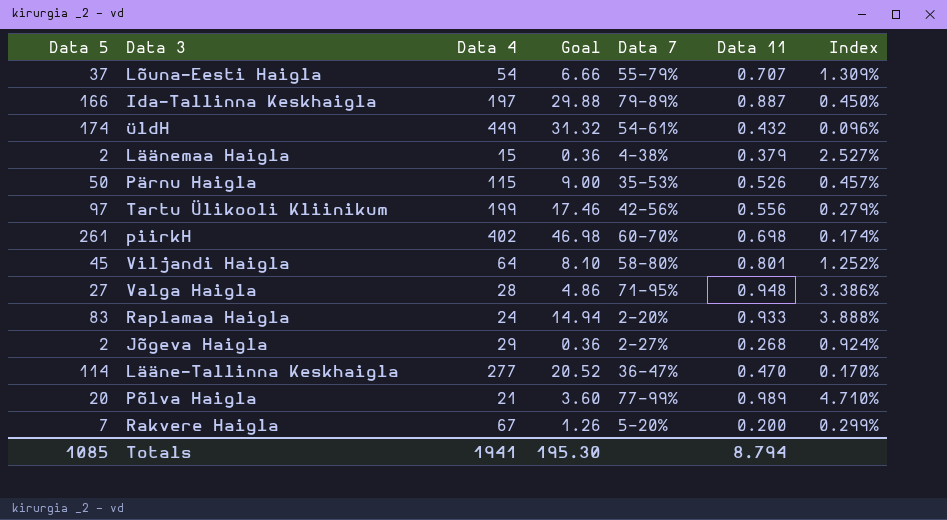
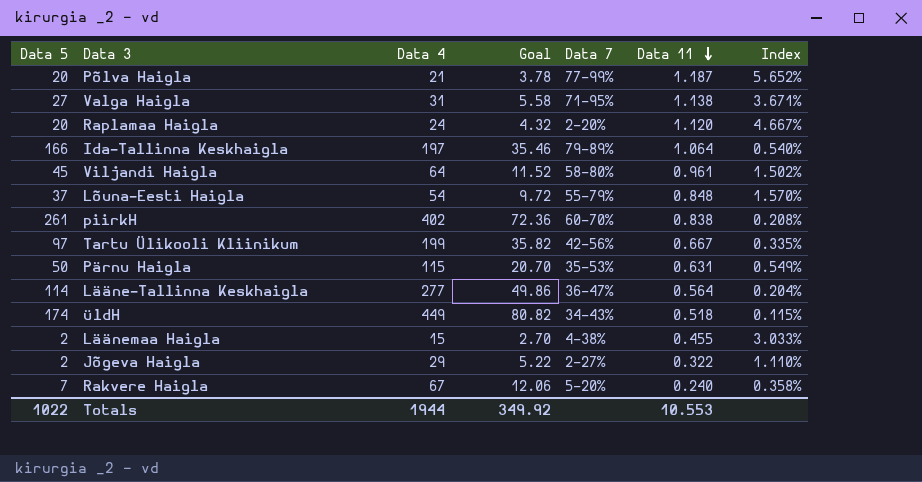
row order: none -> Data 11 descending
column Goal | formula: [Data 5] * 0.18 -> [Data 4] * 0.18
Põlva Haigla | Data 11: 0.989 -> 1.187
Põlva Haigla | Index: 4.710% -> 5.652%
Valga Haigla | Data 4: 28 -> 31
Valga Haigla | Data 11: 0.948 -> 1.138
Valga Haigla | Index: 3.386% -> 3.671%
Raplamaa Haigla | Data 5: 83 -> 20
Raplamaa Haigla | Data 11: 0.933 -> 1.120
Raplamaa Haigla | Index: 3.888% -> 4.667%
Ida-Tallinna Keskhaigla | Data 11: 0.887 -> 1.064
Ida-Tallinna Keskhaigla | Index: 0.450% -> 0.540%
Viljandi Haigla | Data 11: 0.801 -> 0.961
Viljandi Haigla | Index: 1.252% -> 1.502%
Lõuna-Eesti Haigla | Data 11: 0.707 -> 0.848
Lõuna-Eesti Haigla | Index: 1.309% -> 1.570%
piirkH | Data 11: 0.698 -> 0.838
piirkH | Index: 0.174% -> 0.208%
Tartu Ülikooli Kliinikum | Data 11: 0.556 -> 0.667
Tartu Ülikooli Kliinikum | Index: 0.279% -> 0.335%
Pärnu Haigla | Data 11: 0.526 -> 0.631
Pärnu Haigla | Index: 0.457% -> 0.549%
Lääne-Tallinna Keskhaigla | Data 11: 0.470 -> 0.564
Lääne-Tallinna Keskhaigla | Index: 0.170% -> 0.204%
üldH | Data 7: 54-61% -> 34-43%
üldH | Data 11: 0.432 -> 0.518
üldH | Index: 0.096% -> 0.115%
Läänemaa Haigla | Data 11: 0.379 -> 0.455
Läänemaa Haigla | Index: 2.527% -> 3.033%
Jõgeva Haigla | Data 11: 0.268 -> 0.322
Jõgeva Haigla | Index: 0.924% -> 1.110%
Rakvere Haigla | Data 11: 0.200 -> 0.240
Rakvere Haigla | Index: 0.299% -> 0.358%
Totals | Data 5: 1085 -> 1022
Totals | Data 4: 1941 -> 1944
Totals | Goal: 195.30 -> 349.92
Totals | Data 11: 8.794 -> 10.553

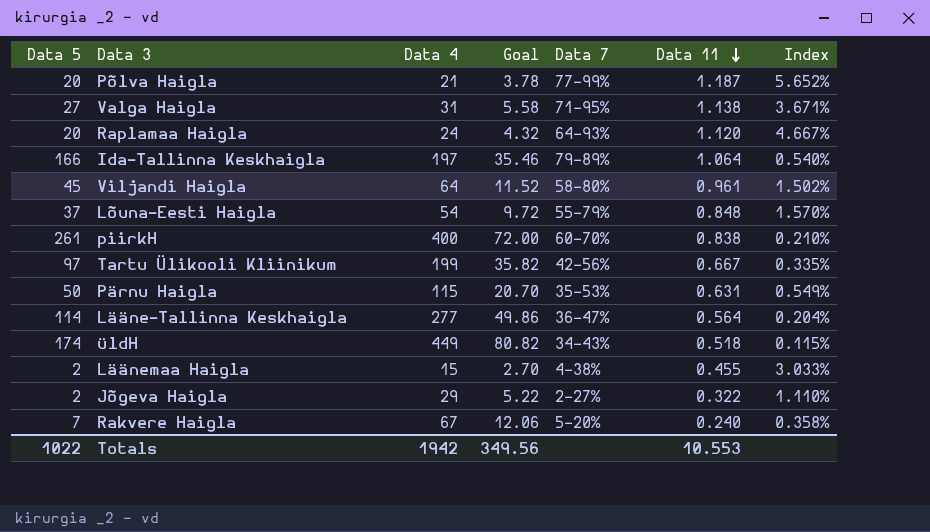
Raplamaa Haigla | Data 7: 2-20% -> 64-93%
piirkH | Data 4: 402 -> 400
piirkH | Goal: 72.36 -> 72.00
piirkH | Index: 0.208% -> 0.210%
Totals | Data 4: 1944 -> 1942
Totals | Goal: 349.92 -> 349.56

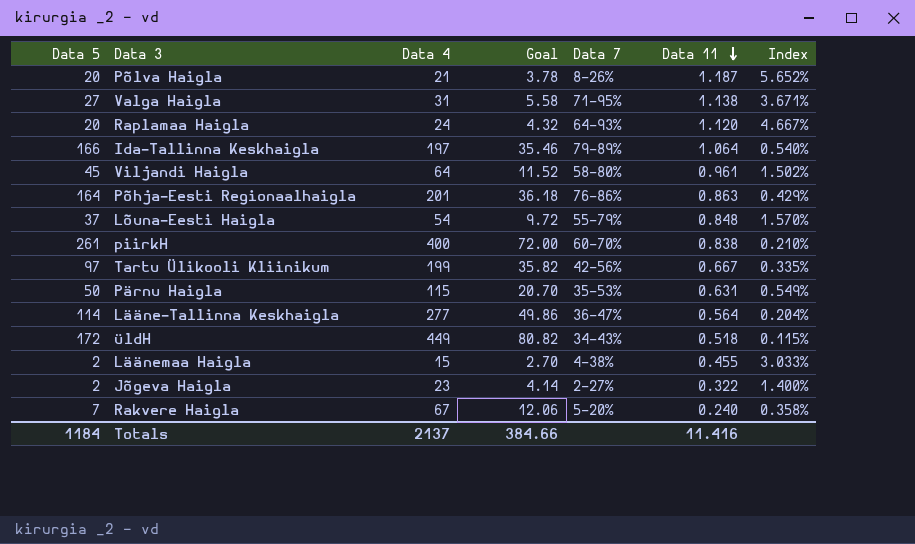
Põlva Haigla | Data 7: 77-99% -> 8-26%
row Põhja-Eesti Regionaalhaigla: none -> 164 | 201 | 36.18 | 76-86% | 0.863 | 0.429%
üldH | Data 5: 174 -> 172
Jõgeva Haigla | Data 4: 29 -> 23
Jõgeva Haigla | Goal: 5.22 -> 4.14
Jõgeva Haigla | Index: 1.110% -> 1.400%
Totals | Data 5: 1022 -> 1184
Totals | Data 4: 1942 -> 2137
Totals | Goal: 349.56 -> 384.66
Totals | Data 11: 10.553 -> 11.416

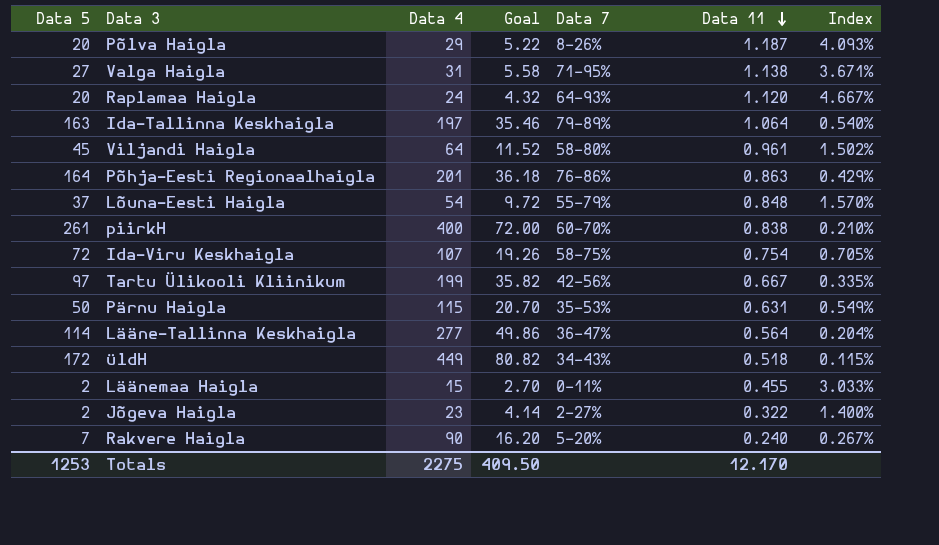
Põlva Haigla | Data 4: 21 -> 29
Põlva Haigla | Goal: 3.78 -> 5.22
Põlva Haigla | Index: 5.652% -> 4.093%
Ida-Tallinna Keskhaigla | Data 5: 166 -> 163
row Ida-Viru Keskhaigla: none -> 72 | 107 | 19.26 | 58-75% | 0.754 | 0.705%
Läänemaa Haigla | Data 7: 4-38% -> 0-11%
Rakvere Haigla | Data 4: 67 -> 90
Rakvere Haigla | Goal: 12.06 -> 16.20
Rakvere Haigla | Index: 0.358% -> 0.267%
Totals | Data 5: 1184 -> 1253
Totals | Data 4: 2137 -> 2275
Totals | Goal: 384.66 -> 409.50
Totals | Data 11: 11.416 -> 12.170

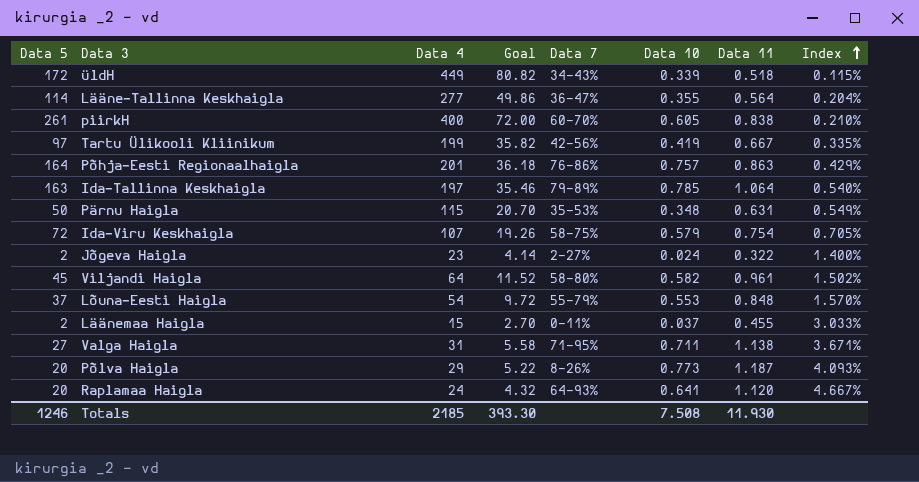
row order: Data 11 descending -> Index ascending
column Data 10 | position: none -> 6
row Rakvere Haigla: 7 | 90 | 16.20 | 5-20% | 0.240 | 0.267% -> none
Totals | Data 5: 1253 -> 1246
Totals | Data 4: 2275 -> 2185
Totals | Goal: 409.50 -> 393.30
Totals | Data 11: 12.170 -> 11.930

